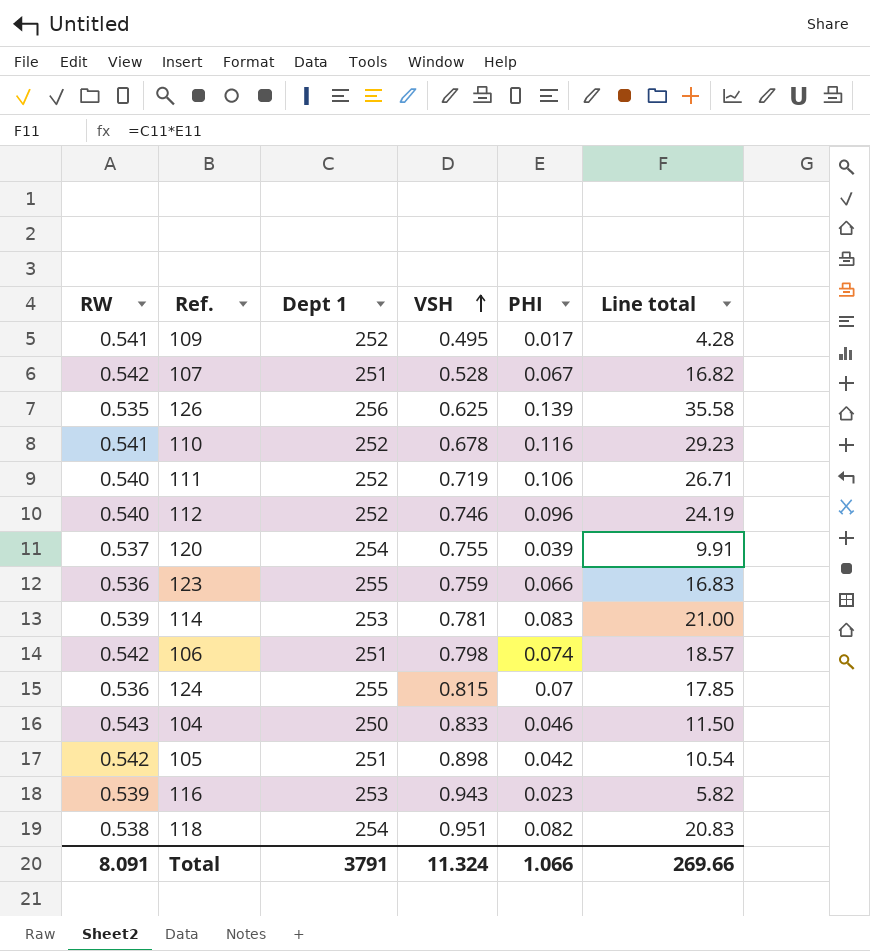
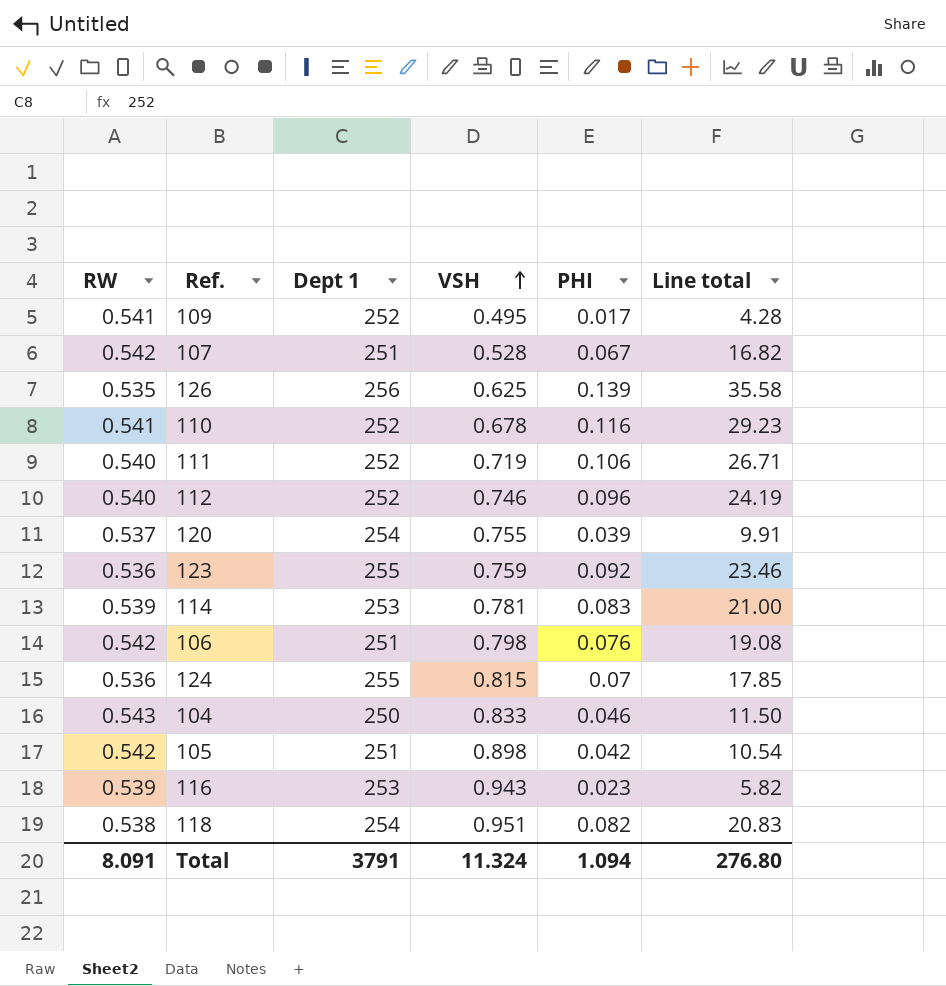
123 | PHI: 0.066 -> 0.092
123 | Line total: 16.83 -> 23.46
106 | PHI: 0.074 -> 0.076
106 | Line total: 18.57 -> 19.08
Total | PHI: 1.066 -> 1.094
Total | Line total: 269.66 -> 276.80

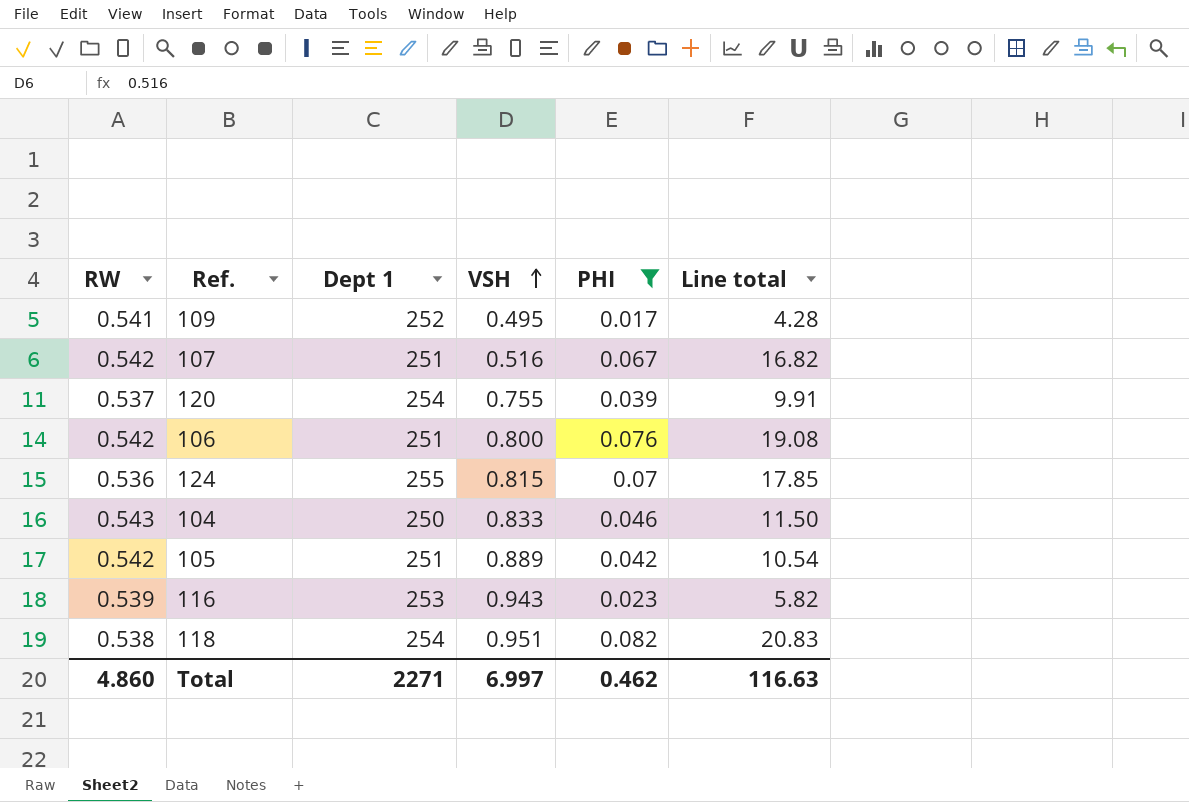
filter: none -> PHI <= 0.082
107 | VSH: 0.528 -> 0.516
106 | VSH: 0.798 -> 0.800
105 | VSH: 0.898 -> 0.889
Total | RW: 8.091 -> 4.860
Total | Dept 1: 3791 -> 2271
Total | VSH: 11.324 -> 6.997
Total | PHI: 1.094 -> 0.462
Total | Line total: 276.80 -> 116.63

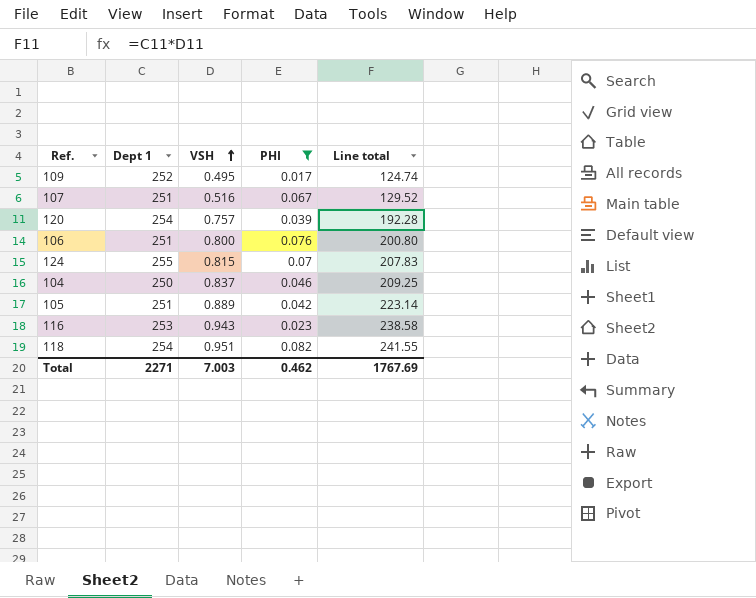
column RW | position: 1 -> none
column Line total | formula: [Dept 1] * [PHI] -> [Dept 1] * [VSH]
120 | VSH: 0.755 -> 0.757
104 | VSH: 0.833 -> 0.837
Total | VSH: 6.997 -> 7.003
Total | Line total: 116.63 -> 1767.69

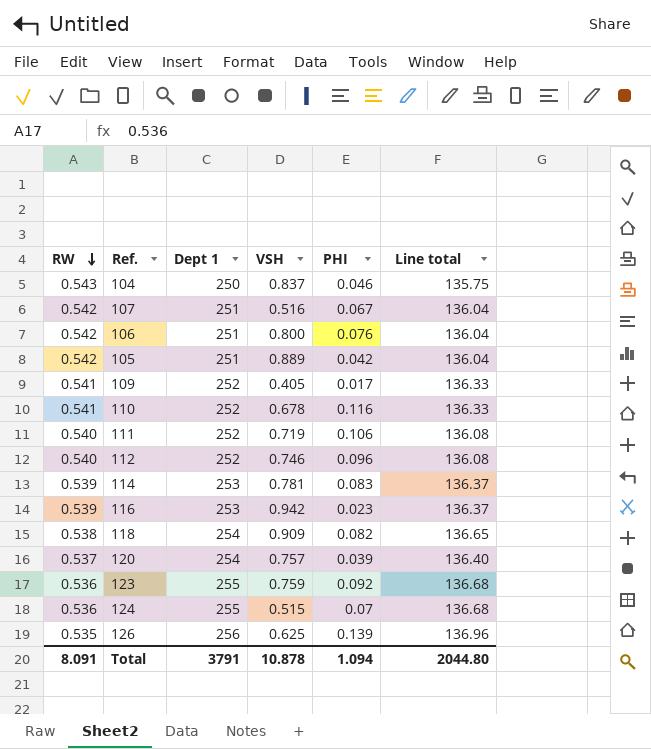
filter: PHI <= 0.082 -> none
row order: VSH ascending -> RW descending
column RW | position: none -> 1
column Line total | formula: [Dept 1] * [VSH] -> [RW] * [Dept 1]
109 | VSH: 0.495 -> 0.405
116 | VSH: 0.943 -> 0.942
118 | VSH: 0.951 -> 0.909
124 | VSH: 0.815 -> 0.515
Total | Dept 1: 2271 -> 3791
Total | VSH: 7.003 -> 10.878
Total | PHI: 0.462 -> 1.094
Total | Line total: 1767.69 -> 2044.80

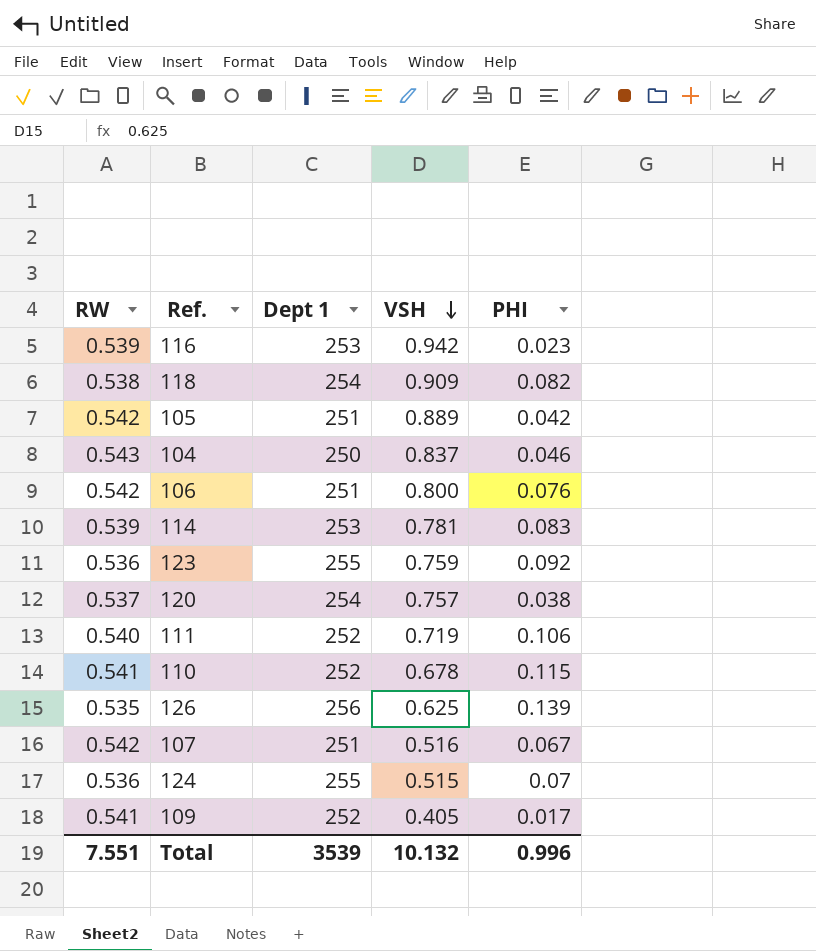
row order: RW descending -> VSH descending
column Line total | formula: [RW] * [Dept 1] -> none
row 112: 0.540 | 252 | 0.746 | 0.096 | 136.08 -> none
120 | PHI: 0.039 -> 0.038
110 | PHI: 0.116 -> 0.115
Total | RW: 8.091 -> 7.551
Total | Dept 1: 3791 -> 3539
Total | VSH: 10.878 -> 10.132
Total | PHI: 1.094 -> 0.996

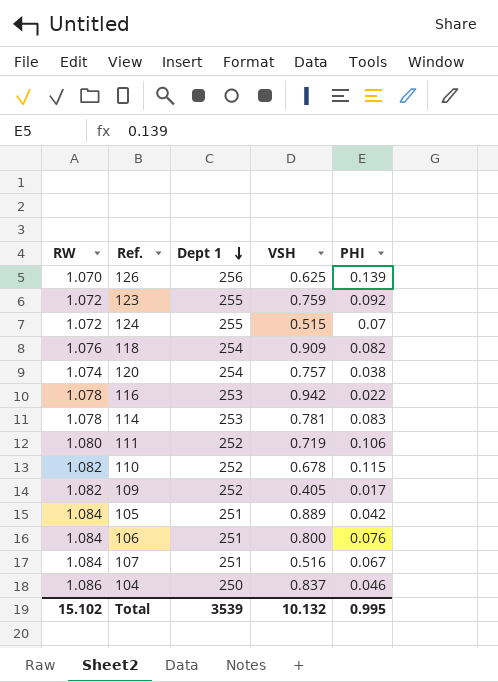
row order: VSH descending -> Dept 1 descending
126 | RW: 0.535 -> 1.070
123 | RW: 0.536 -> 1.072
124 | RW: 0.536 -> 1.072
118 | RW: 0.538 -> 1.076
120 | RW: 0.537 -> 1.074
116 | RW: 0.539 -> 1.078
116 | PHI: 0.023 -> 0.022
114 | RW: 0.539 -> 1.078
111 | RW: 0.540 -> 1.080
110 | RW: 0.541 -> 1.082
109 | RW: 0.541 -> 1.082
105 | RW: 0.542 -> 1.084
106 | RW: 0.542 -> 1.084
107 | RW: 0.542 -> 1.084
104 | RW: 0.543 -> 1.086
Total | RW: 7.551 -> 15.102
Total | PHI: 0.996 -> 0.995

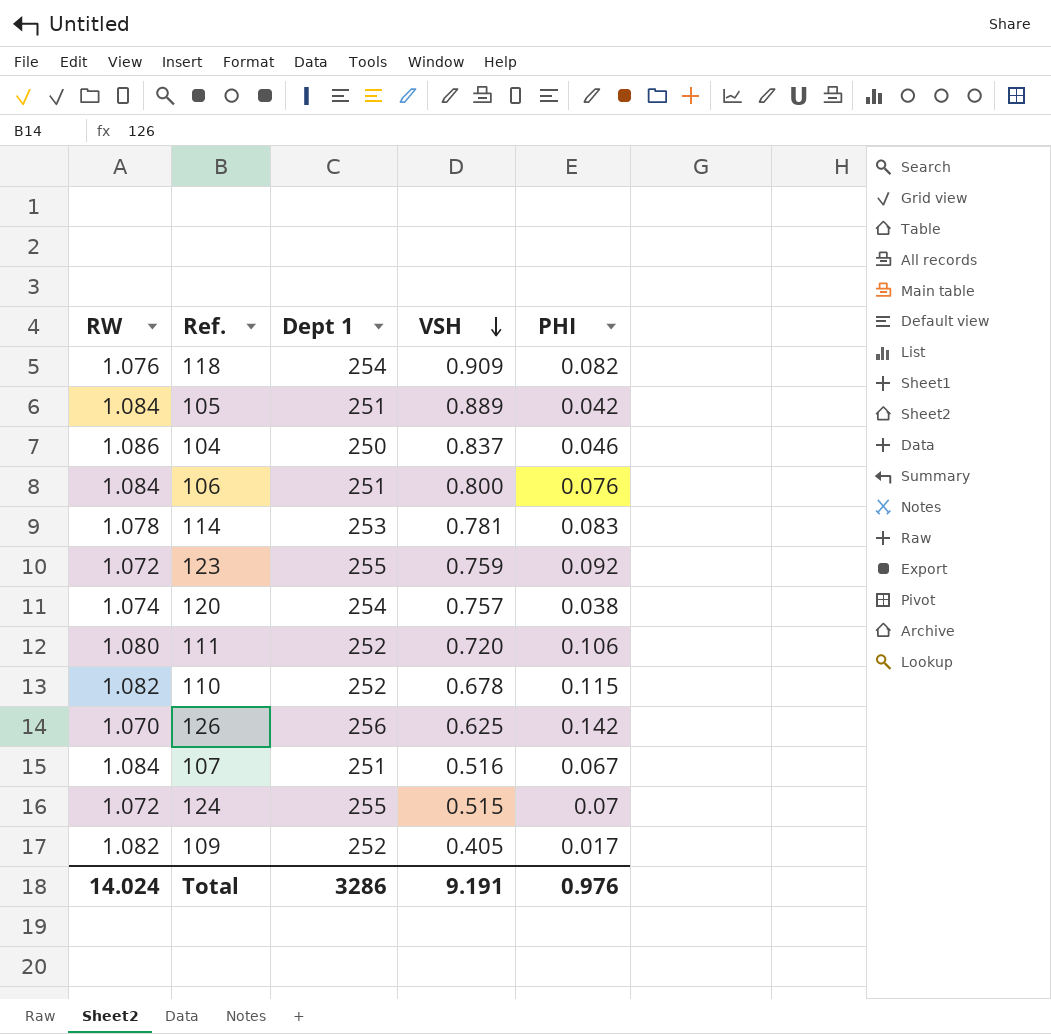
row order: Dept 1 descending -> VSH descending
row 116: 1.078 | 253 | 0.942 | 0.022 -> none
111 | VSH: 0.719 -> 0.720
126 | PHI: 0.139 -> 0.142
Total | RW: 15.102 -> 14.024
Total | Dept 1: 3539 -> 3286
Total | VSH: 10.132 -> 9.191
Total | PHI: 0.995 -> 0.976

